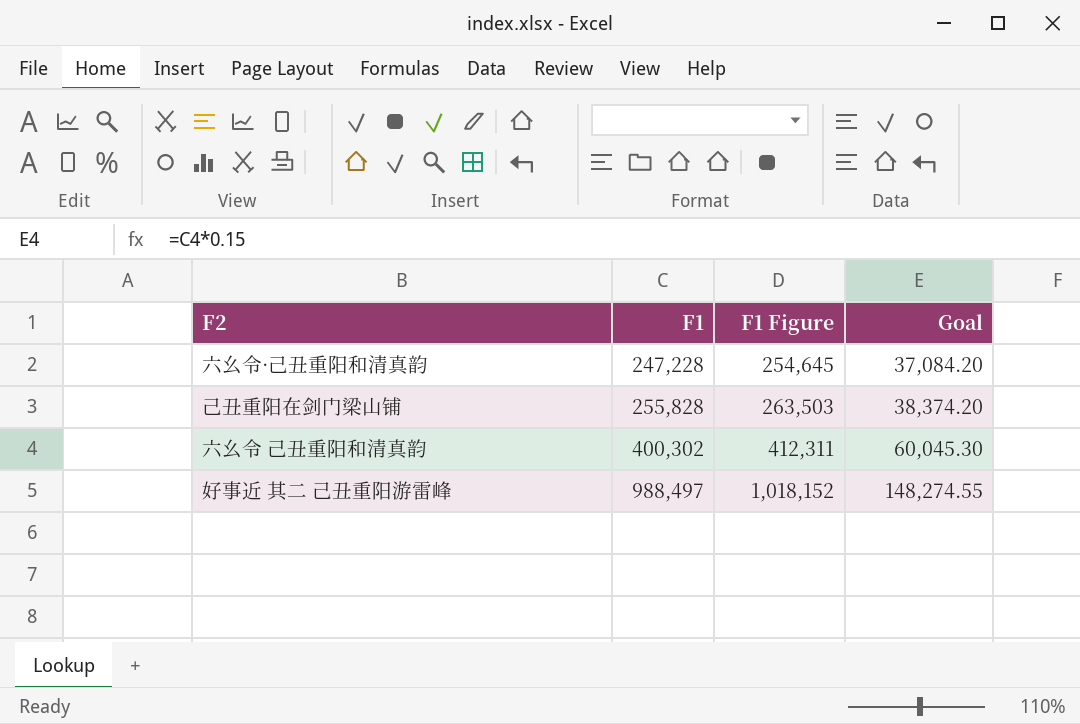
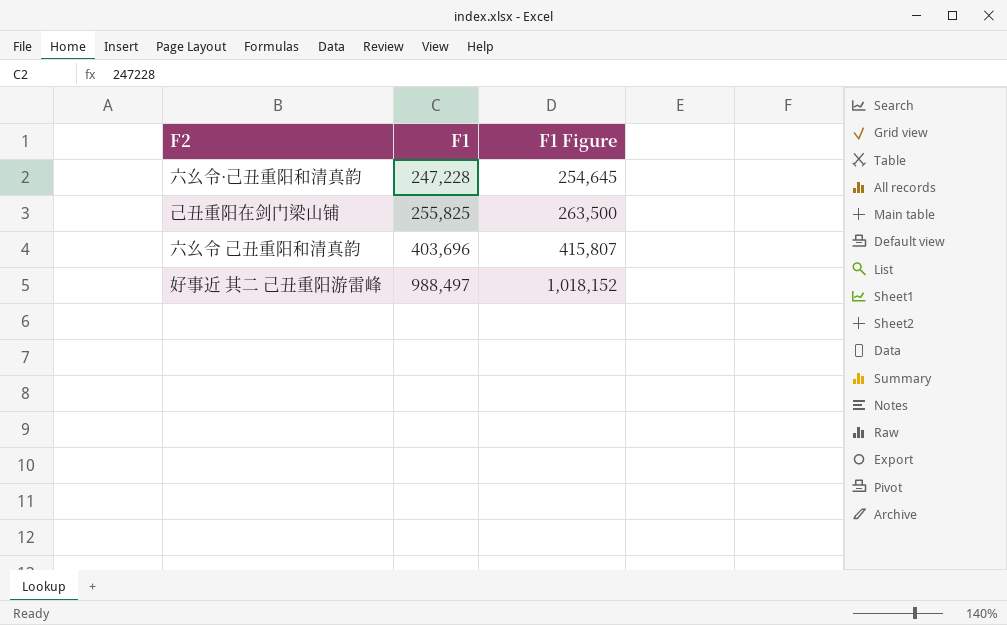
column Goal | formula: [F1] * 0.15 -> none
己丑重阳在剑门梁山铺 | F1: 255,828 -> 255,825
己丑重阳在剑门梁山铺 | F1 Figure: 263,503 -> 263,500
六幺令 己丑重阳和清真韵 | F1: 400,302 -> 403,696
六幺令 己丑重阳和清真韵 | F1 Figure: 412,311 -> 415,807

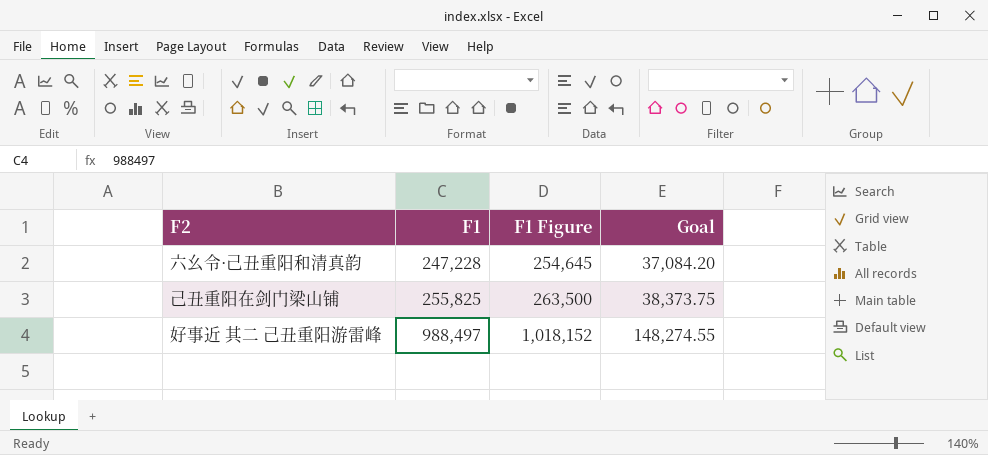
column Goal | formula: none -> [F1] * 0.15
row 六幺令 己丑重阳和清真韵: 403,696 | 415,807 -> none

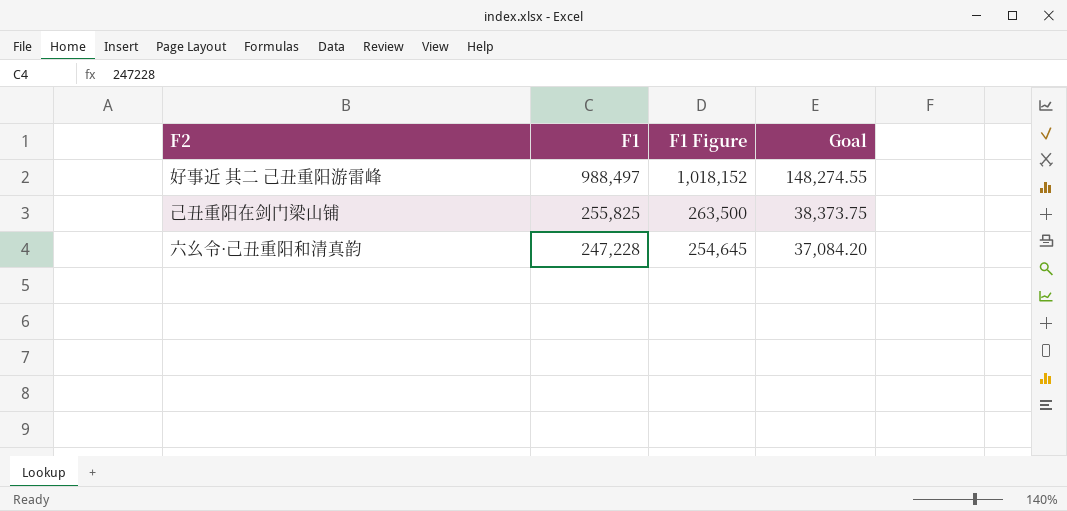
row order: F1 ascending -> F1 descending

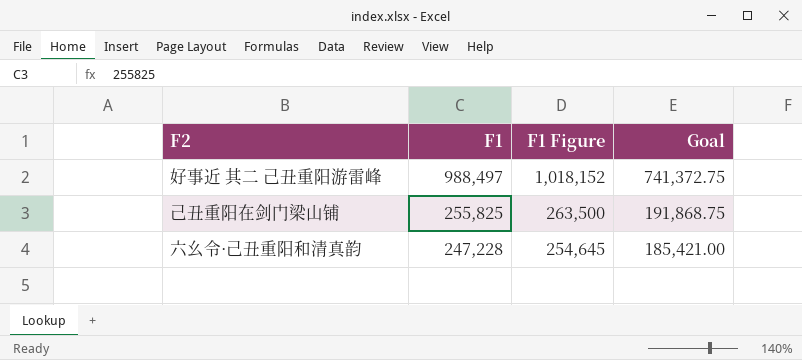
column Goal | formula: [F1] * 0.15 -> [F1] * 0.75

